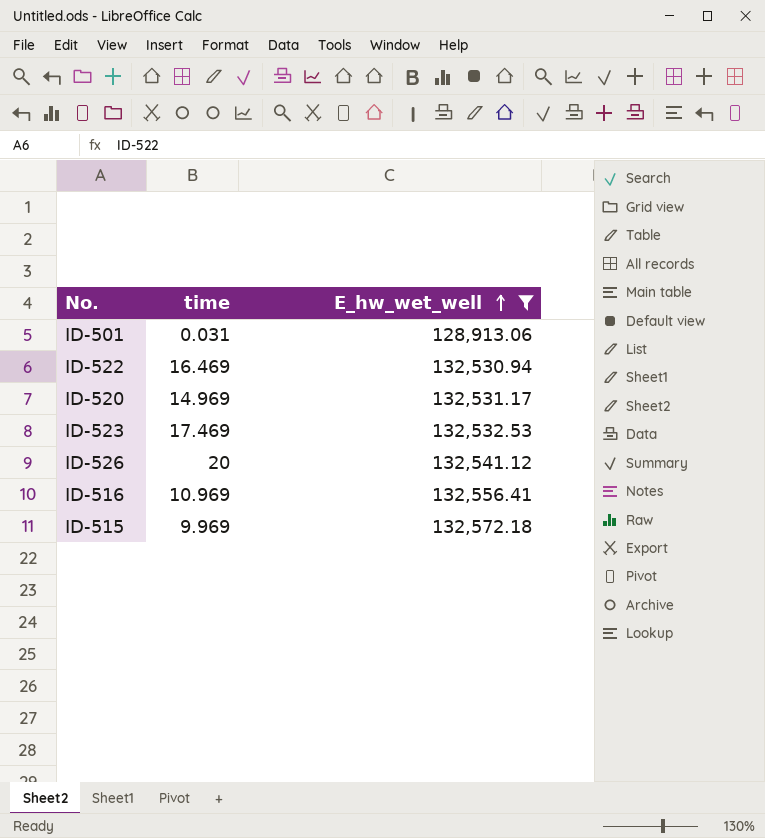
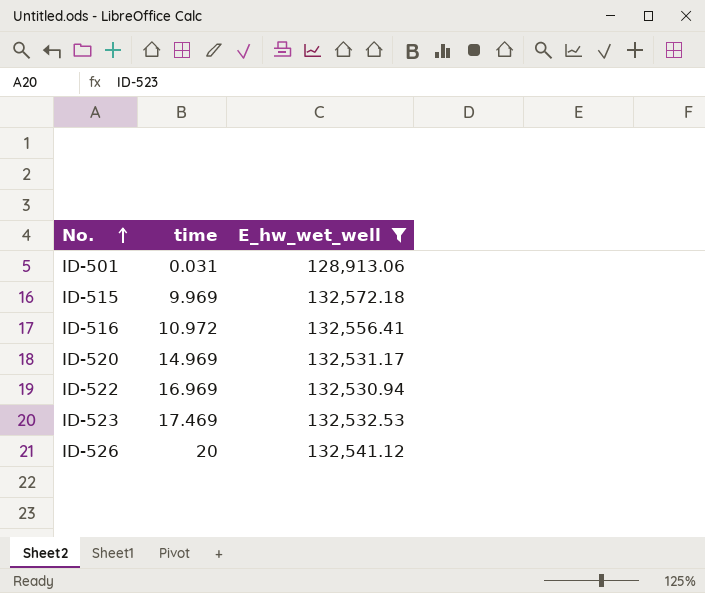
row order: E_hw_wet_well ascending -> No. ascending
ID-516 | time: 10.969 -> 10.972
ID-522 | time: 16.469 -> 16.969

